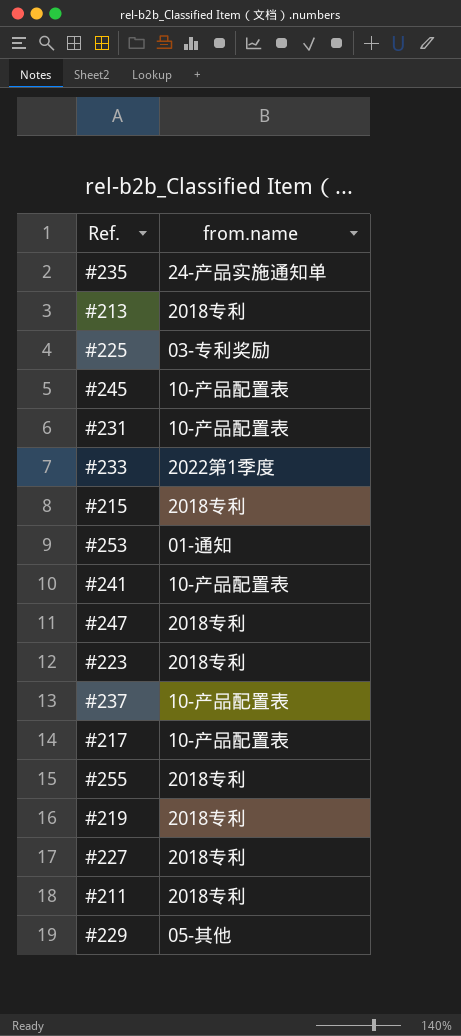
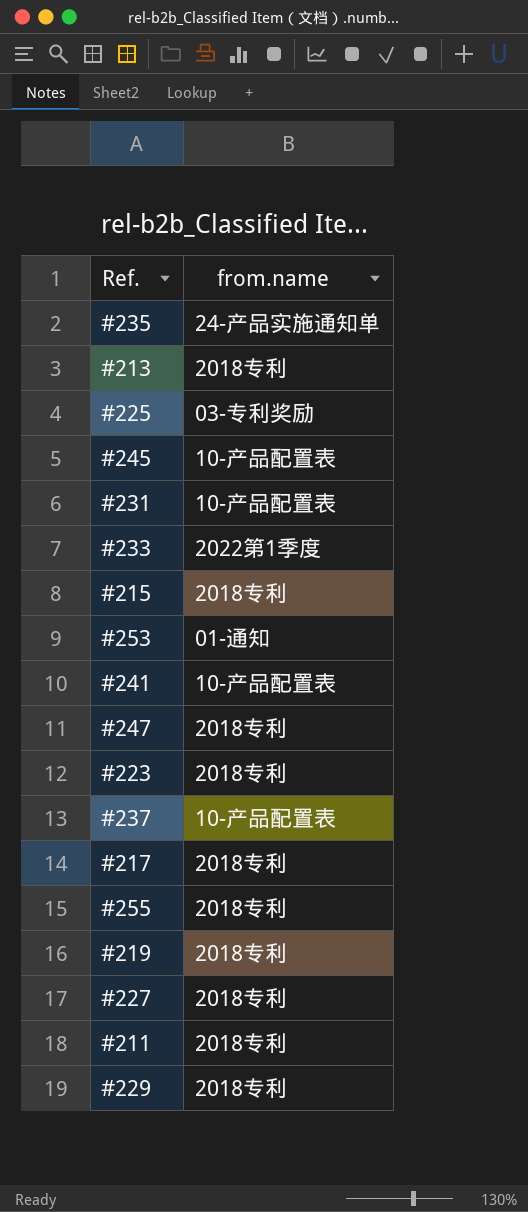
#217 | from.name: 10-产品配置表 -> 2018专利
#229 | from.name: 05-其他 -> 2018专利

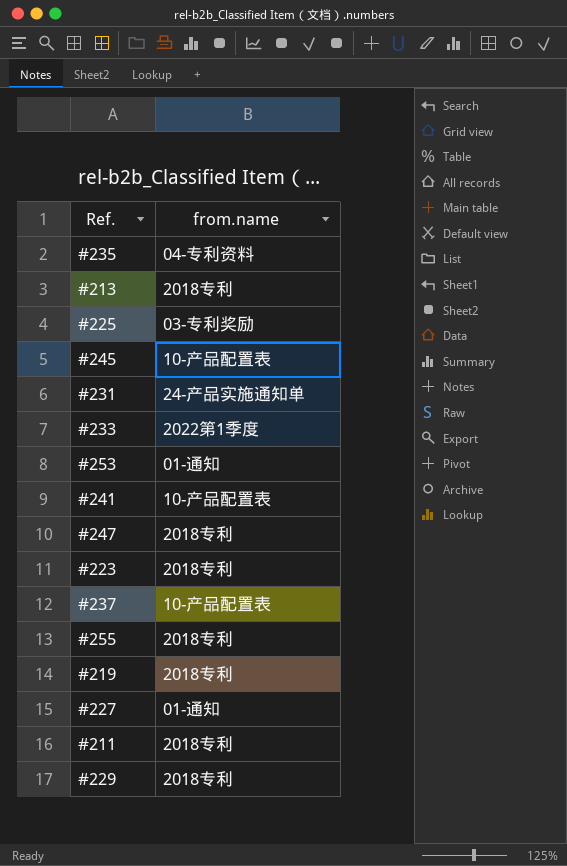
row #215: 2018专利 -> none
row #217: 2018专利 -> none
#235 | from.name: 24-产品实施通知单 -> 04-专利资料
#231 | from.name: 10-产品配置表 -> 24-产品实施通知单
#227 | from.name: 2018专利 -> 01-通知

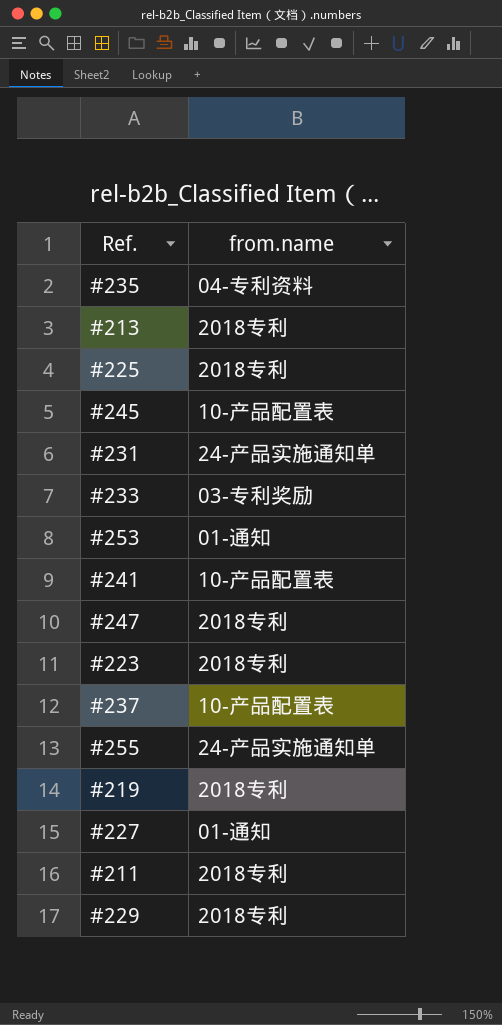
#225 | from.name: 03-专利奖励 -> 2018专利
#233 | from.name: 2022第1季度 -> 03-专利奖励
#255 | from.name: 2018专利 -> 24-产品实施通知单

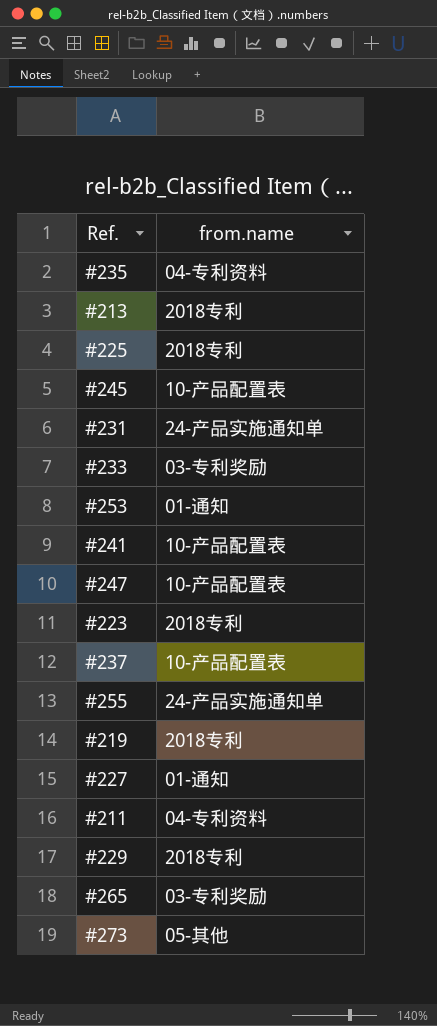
#247 | from.name: 2018专利 -> 10-产品配置表
#211 | from.name: 2018专利 -> 04-专利资料
row #265: none -> 03-专利奖励
row #273: none -> 05-其他

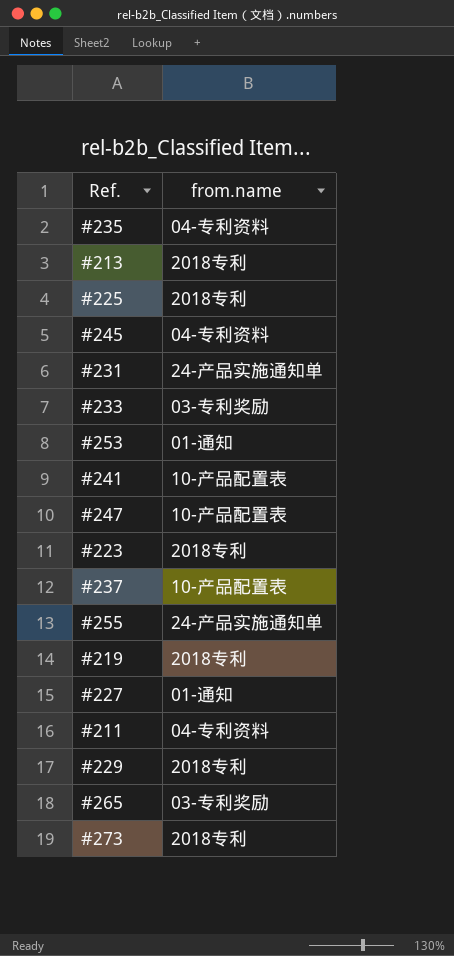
#245 | from.name: 10-产品配置表 -> 04-专利资料
#273 | from.name: 05-其他 -> 2018专利

